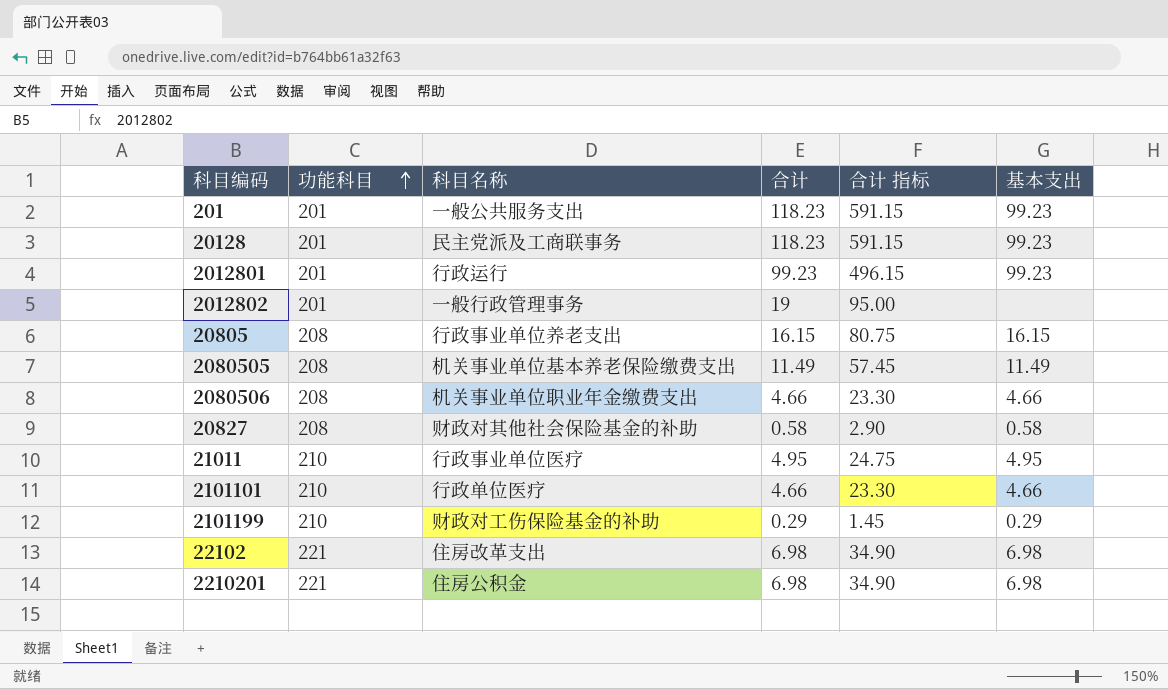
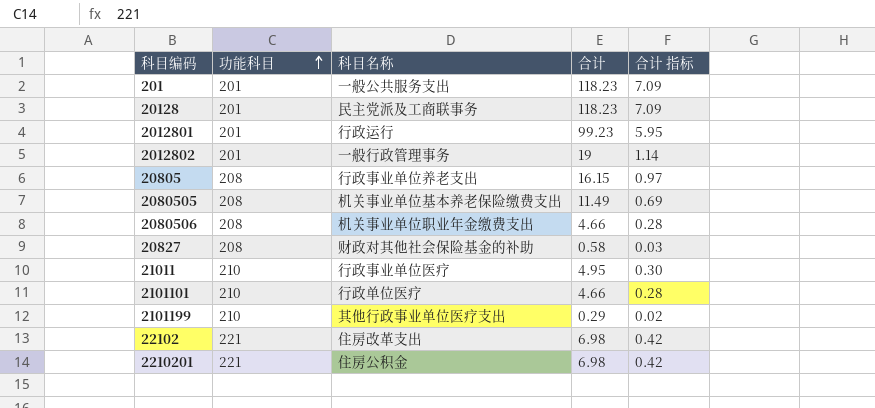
column 基本支出 | position: 6 -> none
column 合计 指标 | formula: [合计] * 5 -> [合计] * 0.06
2101199 | 科目名称: 财政对工伤保险基金的补助 -> 其他行政事业单位医疗支出

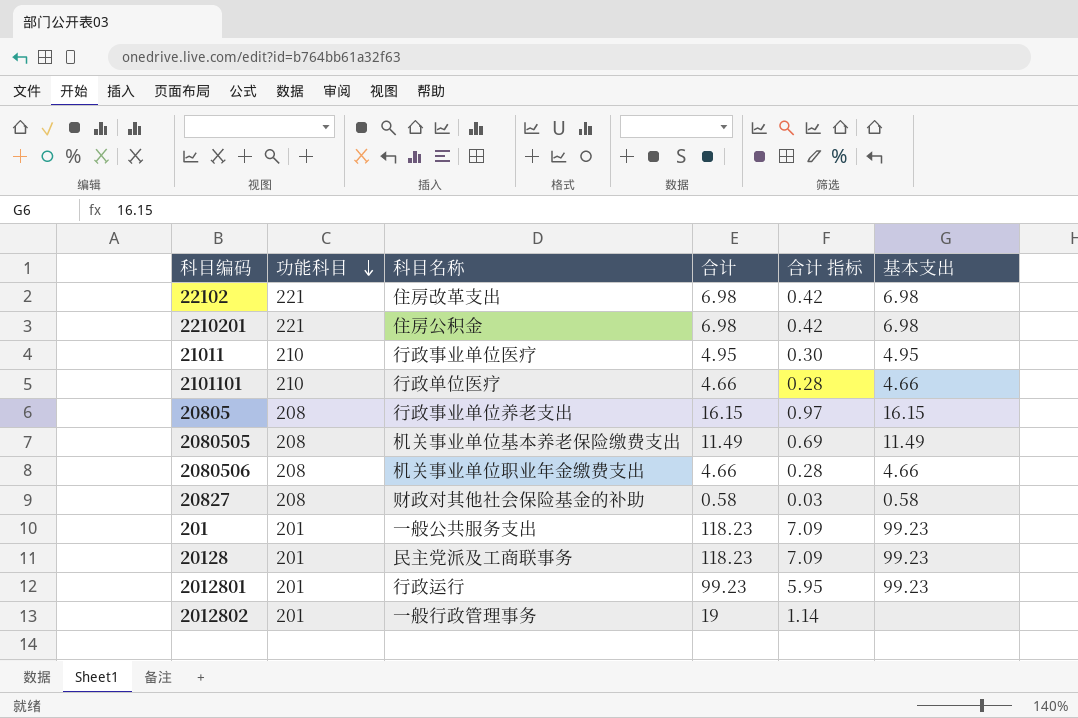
row order: 功能科目 ascending -> 功能科目 descending
column 基本支出 | position: none -> 6
row 2101199: 210 | 其他行政事业单位医疗支出 | 0.29 | 0.02 -> none

